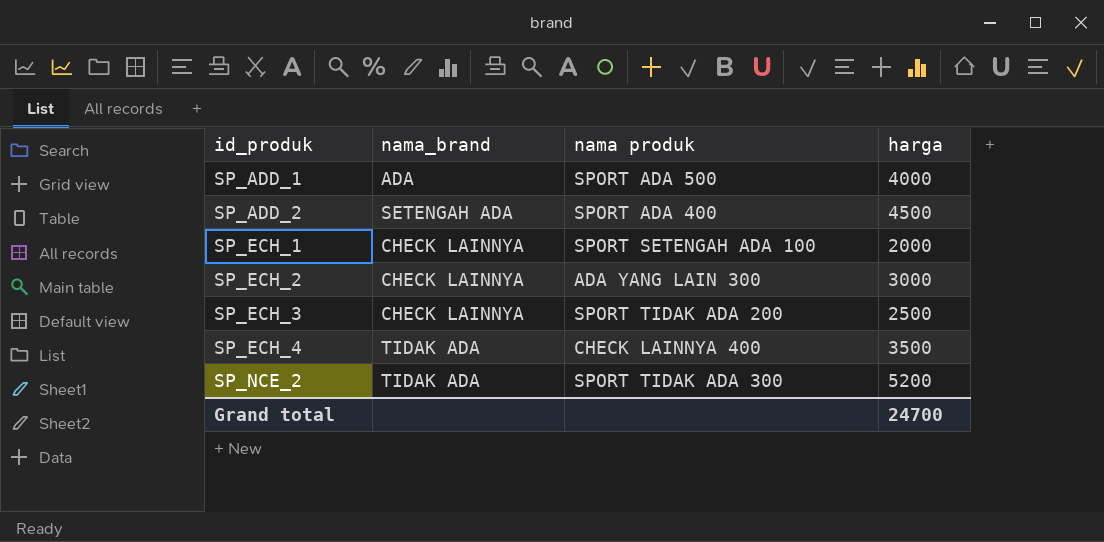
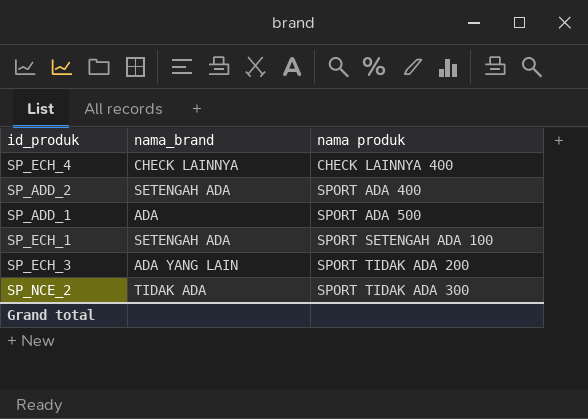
row order: id_produk ascending -> nama produk ascending
column harga | position: 4 -> none
row SP_ECH_2: CHECK LAINNYA | ADA YANG LAIN 300 | 3000 -> none
SP_ECH_4 | nama_brand: TIDAK ADA -> CHECK LAINNYA
SP_ECH_1 | nama_brand: CHECK LAINNYA -> SETENGAH ADA
SP_ECH_3 | nama_brand: CHECK LAINNYA -> ADA YANG LAIN

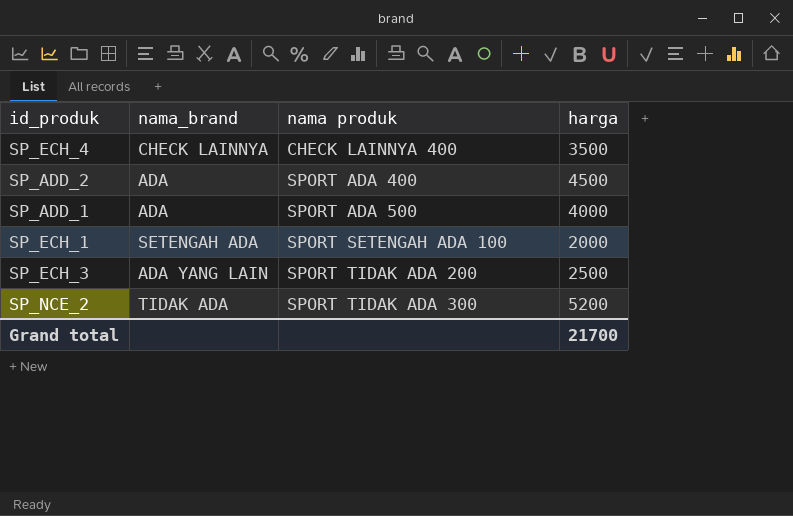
column harga | position: none -> 4
SP_ADD_2 | nama_brand: SETENGAH ADA -> ADA

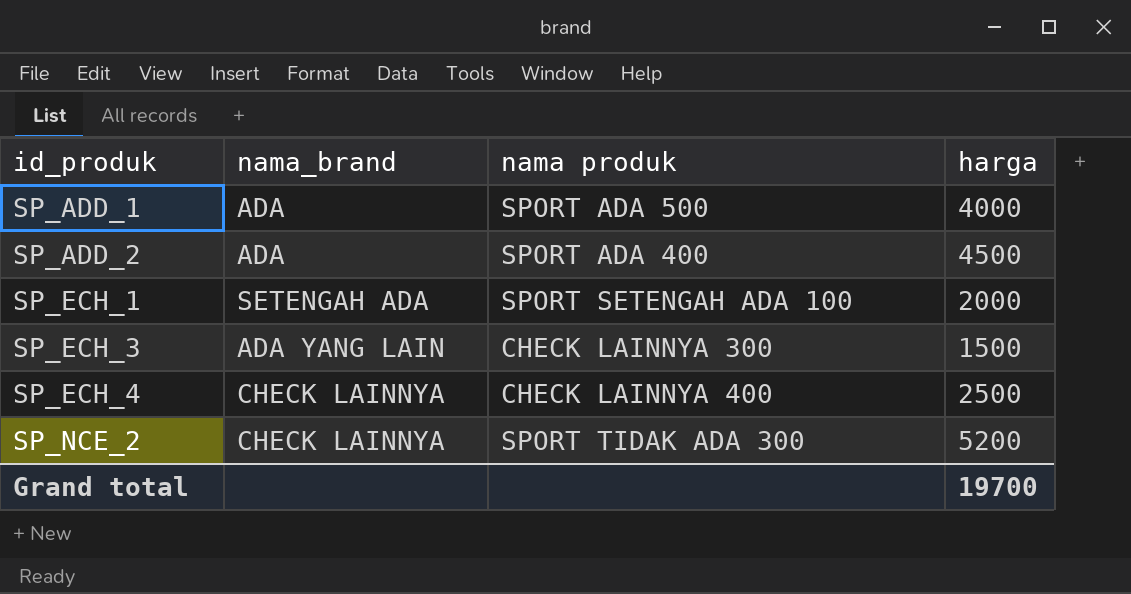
row order: nama produk ascending -> id_produk ascending
SP_ECH_3 | nama produk: SPORT TIDAK ADA 200 -> CHECK LAINNYA 300
SP_ECH_3 | harga: 2500 -> 1500
SP_ECH_4 | harga: 3500 -> 2500
SP_NCE_2 | nama_brand: TIDAK ADA -> CHECK LAINNYA
Grand total | harga: 21700 -> 19700

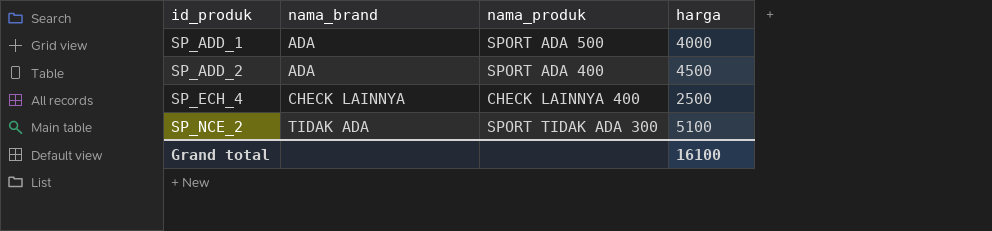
column name: nama produk -> nama_produk
row SP_ECH_1: SETENGAH ADA | SPORT SETENGAH ADA 100 | 2000 -> none
row SP_ECH_3: ADA YANG LAIN | CHECK LAINNYA 300 | 1500 -> none
SP_NCE_2 | nama_brand: CHECK LAINNYA -> TIDAK ADA
SP_NCE_2 | harga: 5200 -> 5100
Grand total | harga: 19700 -> 16100

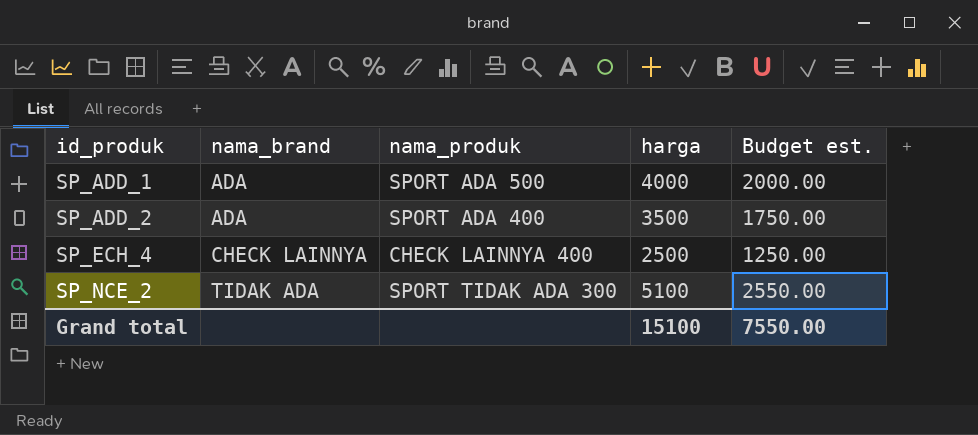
column Budget est. | formula: none -> [harga] * 0.5
SP_ADD_2 | harga: 4500 -> 3500
Grand total | harga: 16100 -> 15100

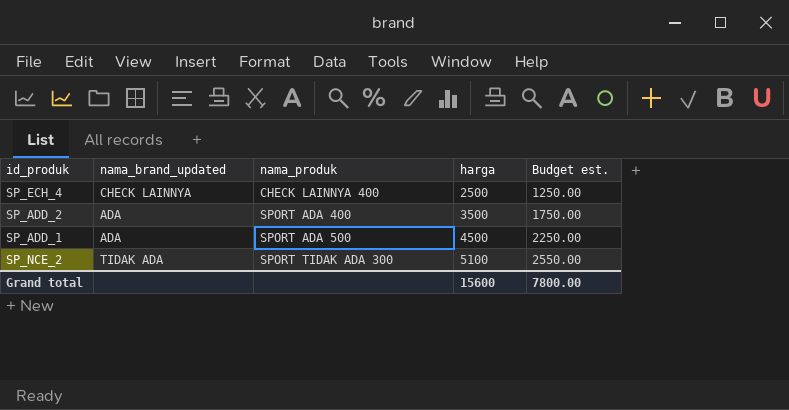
row order: id_produk ascending -> nama_produk ascending
column name: nama_brand -> nama_brand_updated
SP_ADD_1 | harga: 4000 -> 4500
SP_ADD_1 | Budget est.: 2000.00 -> 2250.00
Grand total | harga: 15100 -> 15600
Grand total | Budget est.: 7550.00 -> 7800.00

